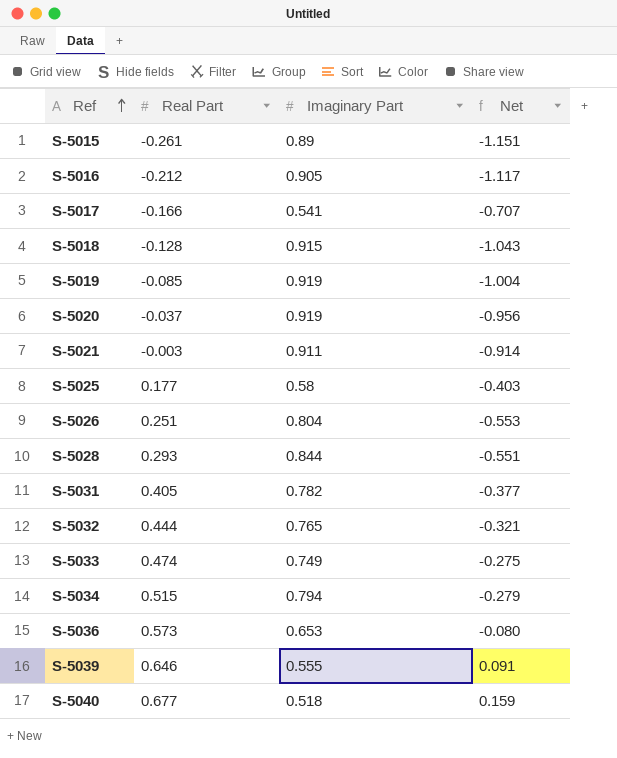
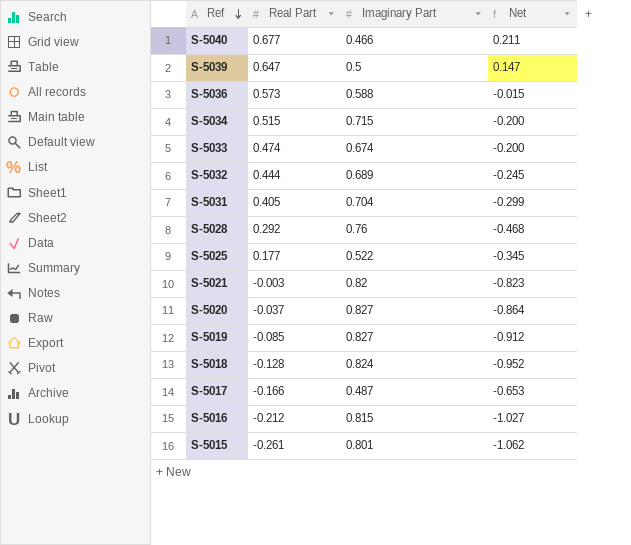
row order: Ref ascending -> Ref descending
row S-5026: 0.251 | 0.804 | -0.553 -> none
S-5040 | Imaginary Part: 0.518 -> 0.466
S-5040 | Net: 0.159 -> 0.211
S-5039 | Real Part: 0.646 -> 0.647
S-5039 | Imaginary Part: 0.555 -> 0.5
S-5039 | Net: 0.091 -> 0.147
S-5036 | Imaginary Part: 0.653 -> 0.588
S-5036 | Net: -0.080 -> -0.015
S-5034 | Imaginary Part: 0.794 -> 0.715
S-5034 | Net: -0.279 -> -0.200
S-5033 | Imaginary Part: 0.749 -> 0.674
S-5033 | Net: -0.275 -> -0.200
S-5032 | Imaginary Part: 0.765 -> 0.689
S-5032 | Net: -0.321 -> -0.245
S-5031 | Imaginary Part: 0.782 -> 0.704
S-5031 | Net: -0.377 -> -0.299
S-5028 | Real Part: 0.293 -> 0.292
S-5028 | Imaginary Part: 0.844 -> 0.76
S-5028 | Net: -0.551 -> -0.468
S-5025 | Imaginary Part: 0.58 -> 0.522
S-5025 | Net: -0.403 -> -0.345
S-5021 | Imaginary Part: 0.911 -> 0.82
S-5021 | Net: -0.914 -> -0.823
S-5020 | Imaginary Part: 0.919 -> 0.827
S-5020 | Net: -0.956 -> -0.864
S-5019 | Imaginary Part: 0.919 -> 0.827
S-5019 | Net: -1.004 -> -0.912
S-5018 | Imaginary Part: 0.915 -> 0.824
S-5018 | Net: -1.043 -> -0.952
S-5017 | Imaginary Part: 0.541 -> 0.487
S-5017 | Net: -0.707 -> -0.653
S-5016 | Imaginary Part: 0.905 -> 0.815
S-5016 | Net: -1.117 -> -1.027
S-5015 | Imaginary Part: 0.89 -> 0.801
S-5015 | Net: -1.151 -> -1.062

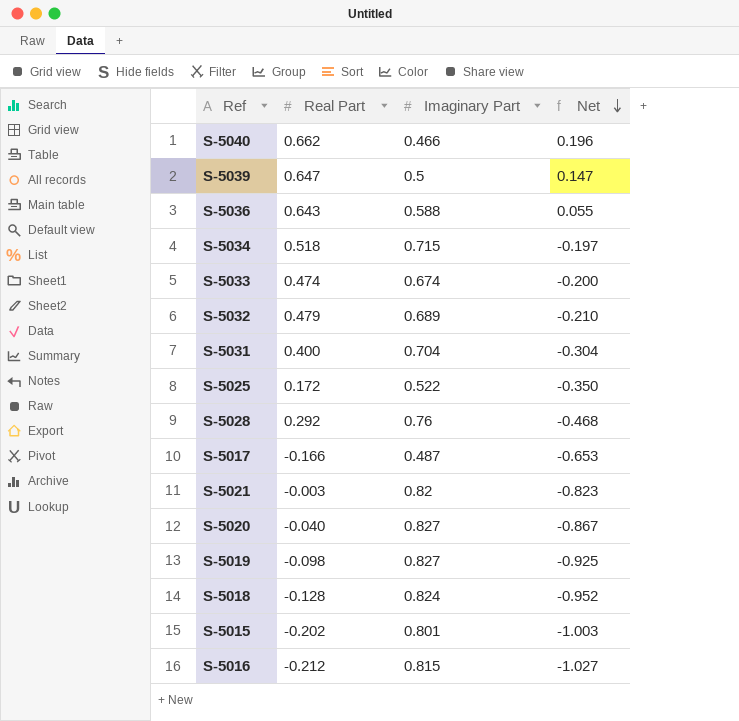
row order: Ref descending -> Net descending
S-5040 | Real Part: 0.677 -> 0.662
S-5040 | Net: 0.211 -> 0.196
S-5036 | Real Part: 0.573 -> 0.643
S-5036 | Net: -0.015 -> 0.055
S-5034 | Real Part: 0.515 -> 0.518
S-5034 | Net: -0.200 -> -0.197
S-5032 | Real Part: 0.444 -> 0.479
S-5032 | Net: -0.245 -> -0.210
S-5031 | Real Part: 0.405 -> 0.400
S-5031 | Net: -0.299 -> -0.304
S-5025 | Real Part: 0.177 -> 0.172
S-5025 | Net: -0.345 -> -0.350
S-5020 | Real Part: -0.037 -> -0.040
S-5020 | Net: -0.864 -> -0.867
S-5019 | Real Part: -0.085 -> -0.098
S-5019 | Net: -0.912 -> -0.925
S-5015 | Real Part: -0.261 -> -0.202
S-5015 | Net: -1.062 -> -1.003

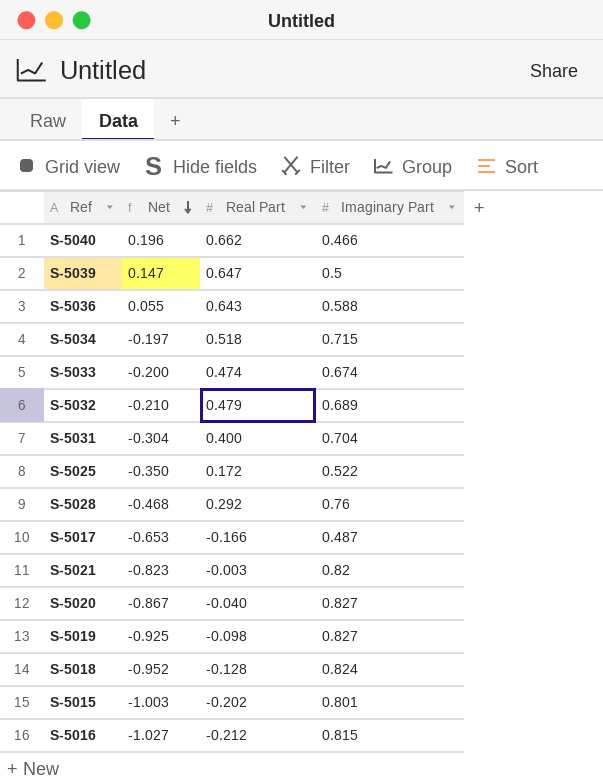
column Net | position: 4 -> 2

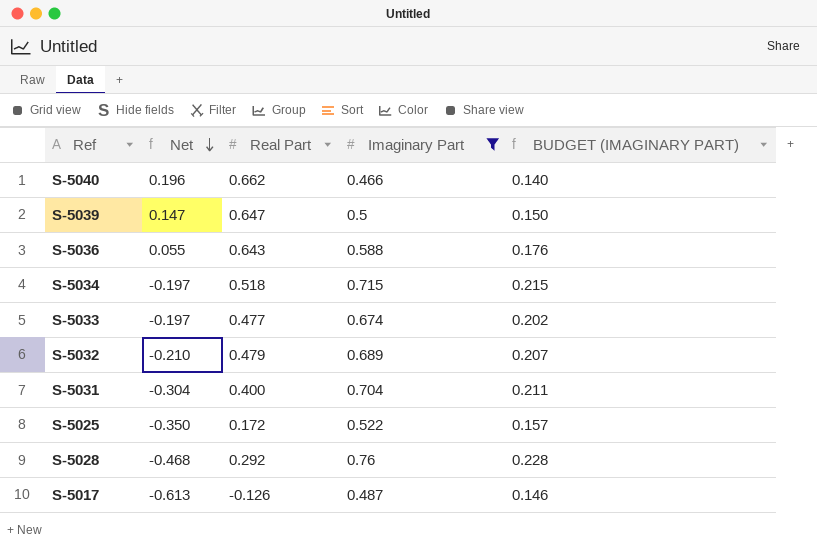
filter: none -> Imaginary Part <= 0.76
column BUDGET (IMAGINARY PART) | formula: none -> [Imaginary Part] * 0.3
S-5033 | Net: -0.200 -> -0.197
S-5033 | Real Part: 0.474 -> 0.477
S-5017 | Net: -0.653 -> -0.613
S-5017 | Real Part: -0.166 -> -0.126

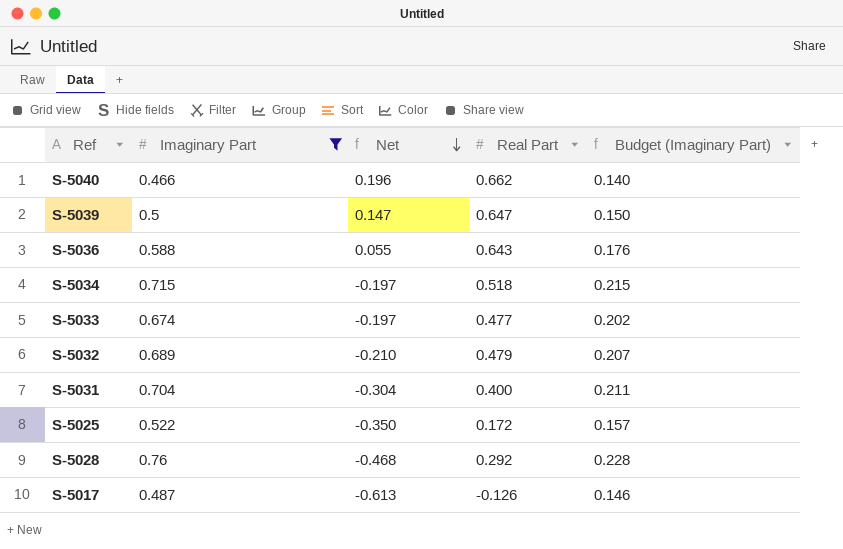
column Imaginary Part | position: 4 -> 2
column name: BUDGET (IMAGINARY PART) -> Budget (Imaginary Part)

